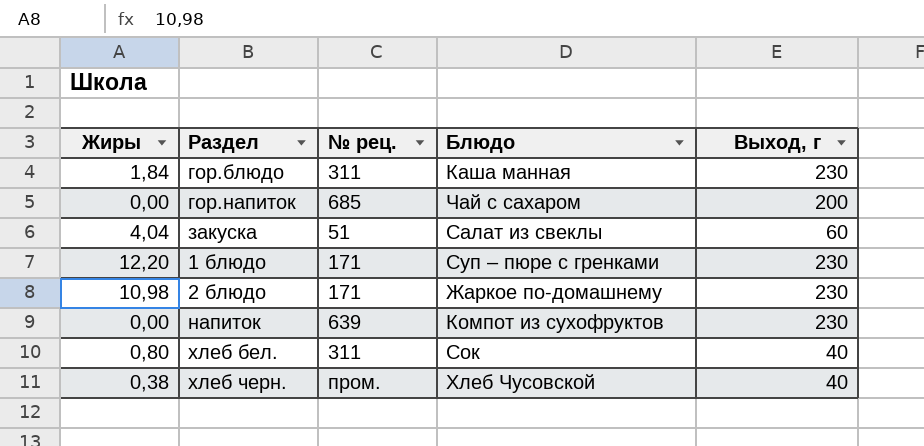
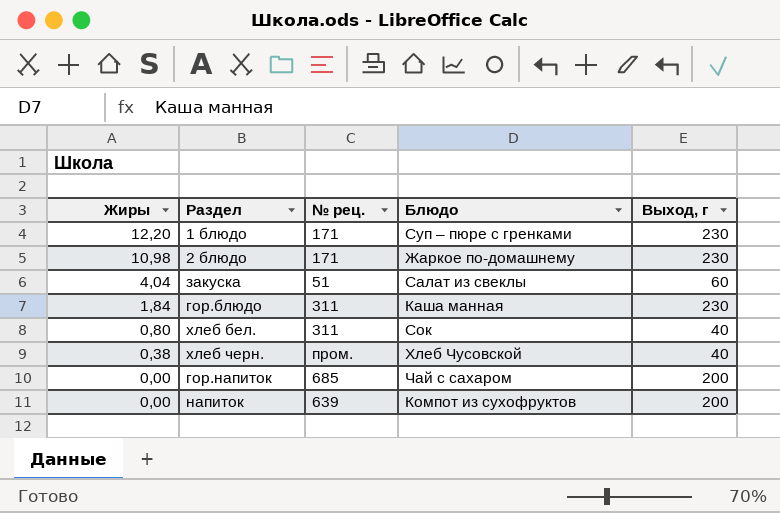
row order: none -> Жиры descending
напиток | Выход, г: 230 -> 200

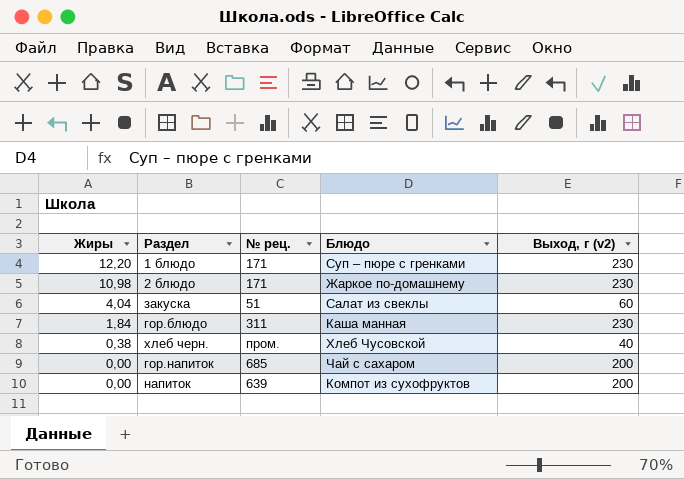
column name: Выход, г -> Выход, г (v2)
row хлеб бел.: 0,80 | 311 | Сок | 40 -> none

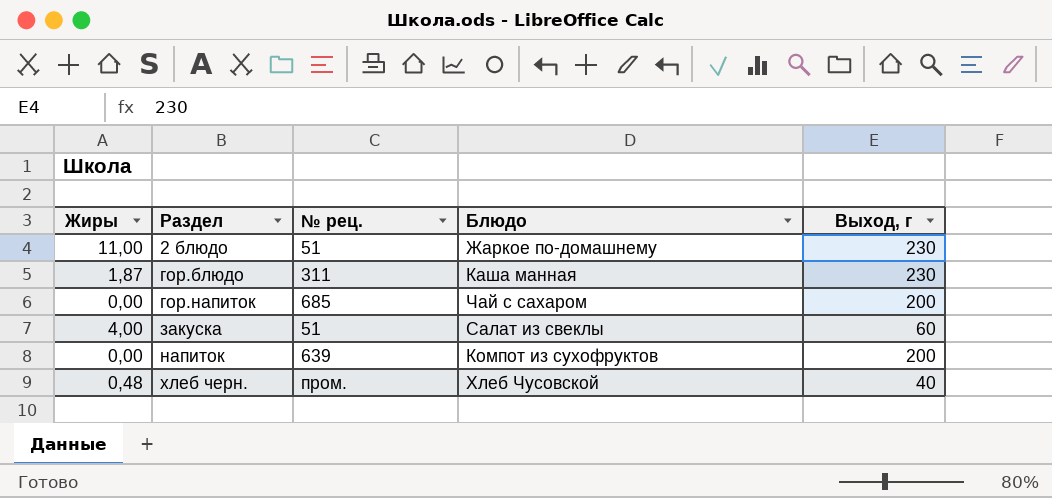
row order: Жиры descending -> Раздел ascending
column name: Выход, г (v2) -> Выход, г
row 1 блюдо: 12,20 | 171 | Суп – пюре с гренками | 230 -> none
2 блюдо | Жиры: 10,98 -> 11,00
2 блюдо | № рец.: 171 -> 51
гор.блюдо | Жиры: 1,84 -> 1,87
закуска | Жиры: 4,04 -> 4,00
хлеб черн. | Жиры: 0,38 -> 0,48

